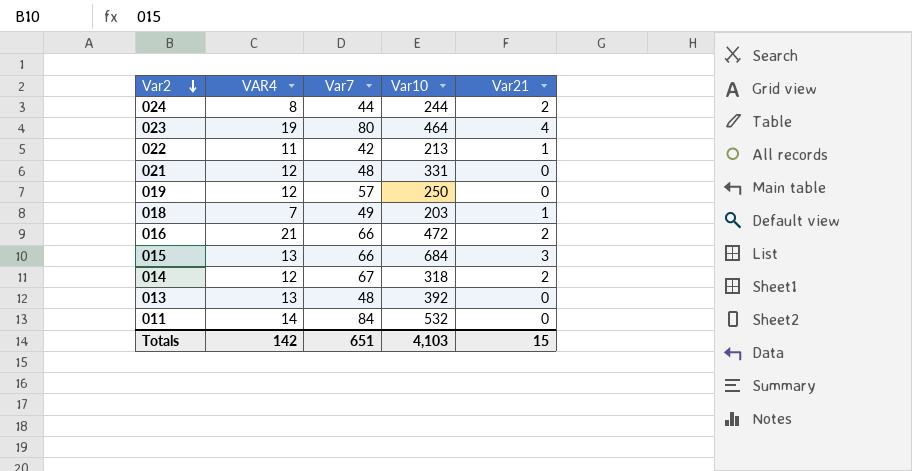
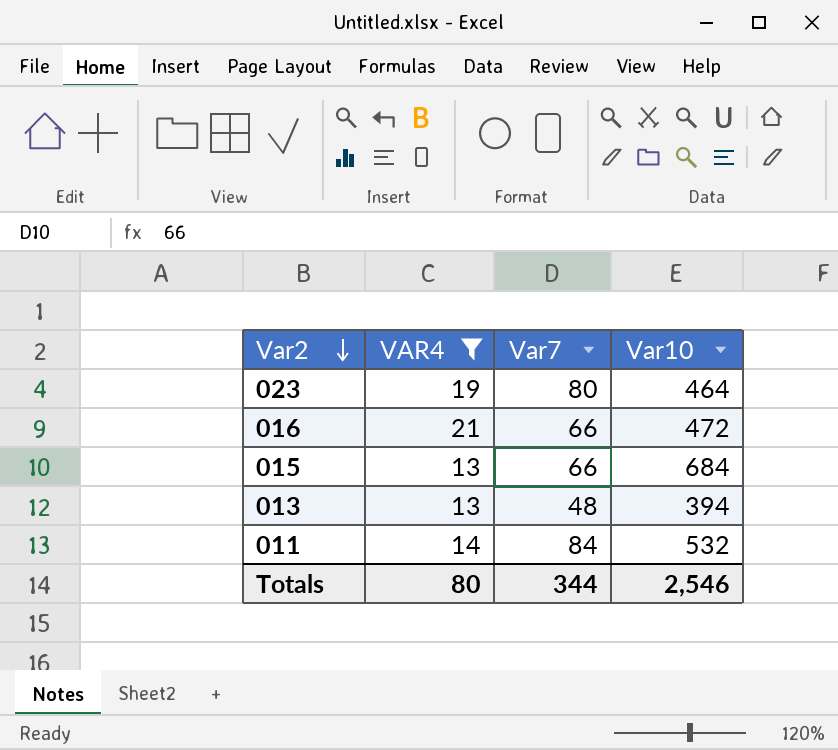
filter: none -> VAR4 >= 13
column Var21 | position: 5 -> none
013 | Var10: 392 -> 394
Totals | VAR4: 142 -> 80
Totals | Var7: 651 -> 344
Totals | Var10: 4,103 -> 2,546

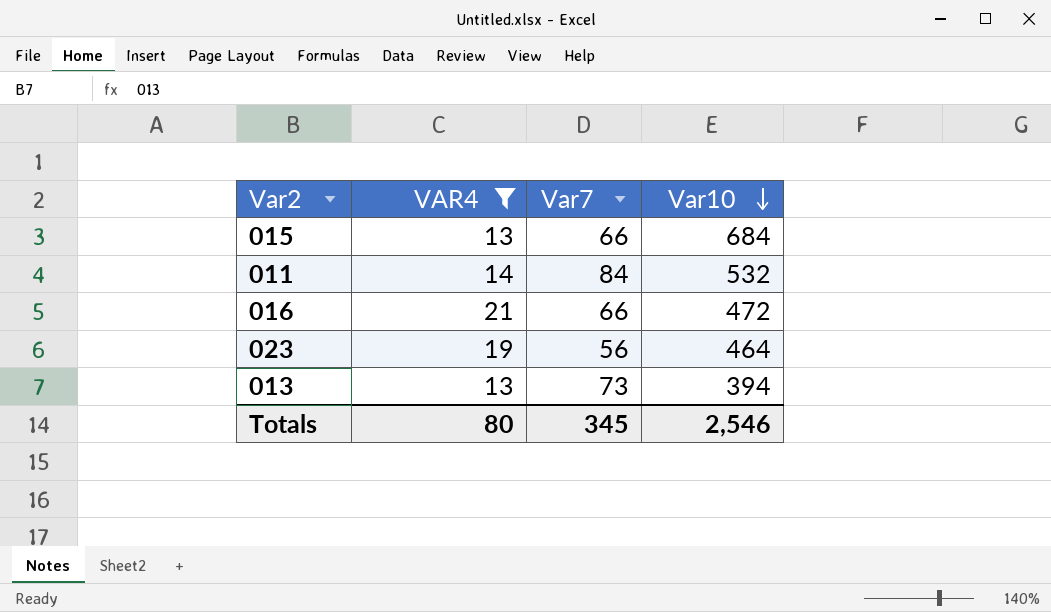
row order: Var2 descending -> Var10 descending
023 | Var7: 80 -> 56
013 | Var7: 48 -> 73
Totals | Var7: 344 -> 345

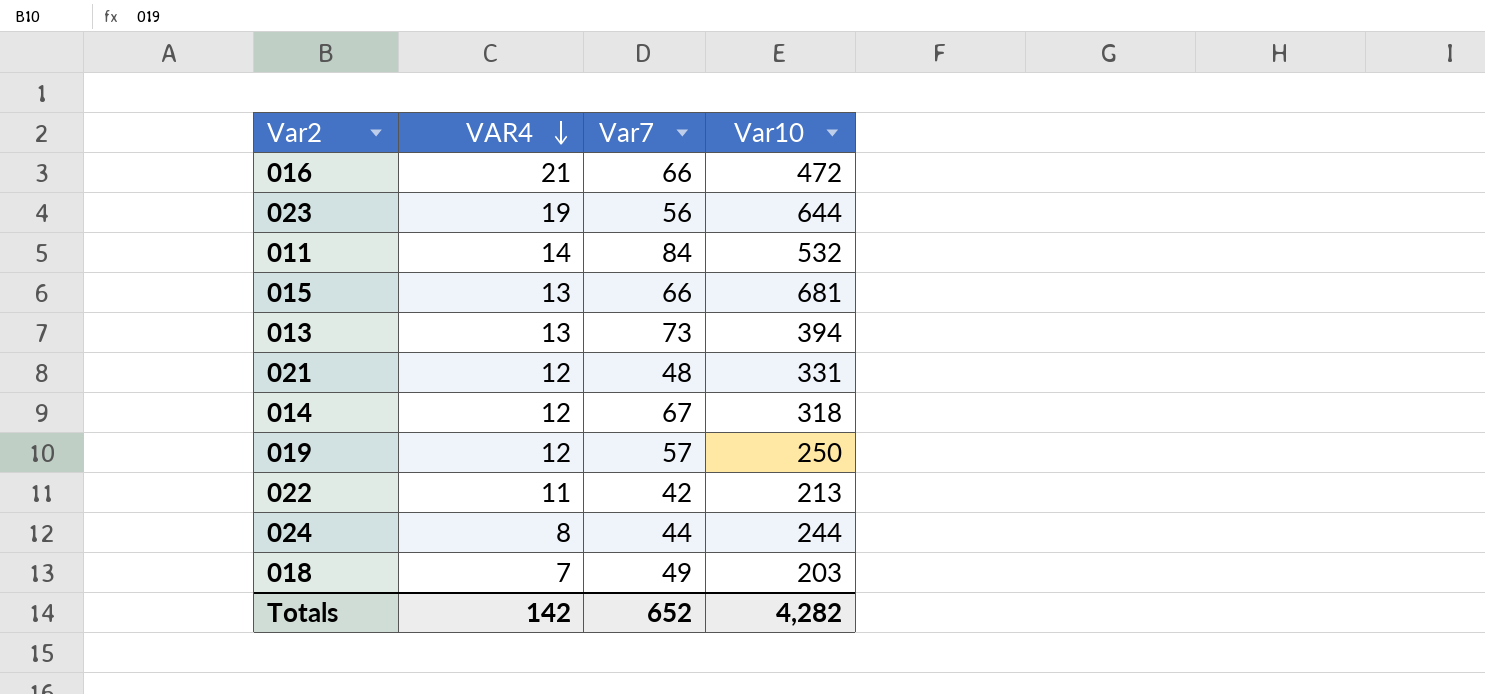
filter: VAR4 >= 13 -> none
row order: Var10 descending -> VAR4 descending
023 | Var10: 464 -> 644
015 | Var10: 684 -> 681
Totals | VAR4: 80 -> 142
Totals | Var7: 345 -> 652
Totals | Var10: 2,546 -> 4,282

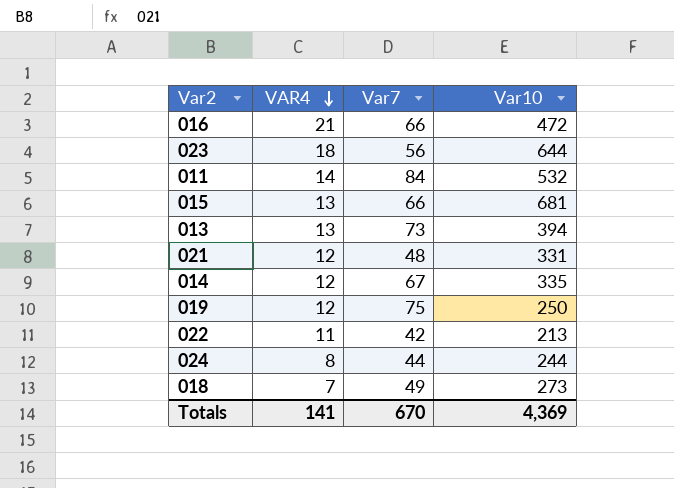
023 | VAR4: 19 -> 18
014 | Var10: 318 -> 335
019 | Var7: 57 -> 75
018 | Var10: 203 -> 273
Totals | VAR4: 142 -> 141
Totals | Var7: 652 -> 670
Totals | Var10: 4,282 -> 4,369

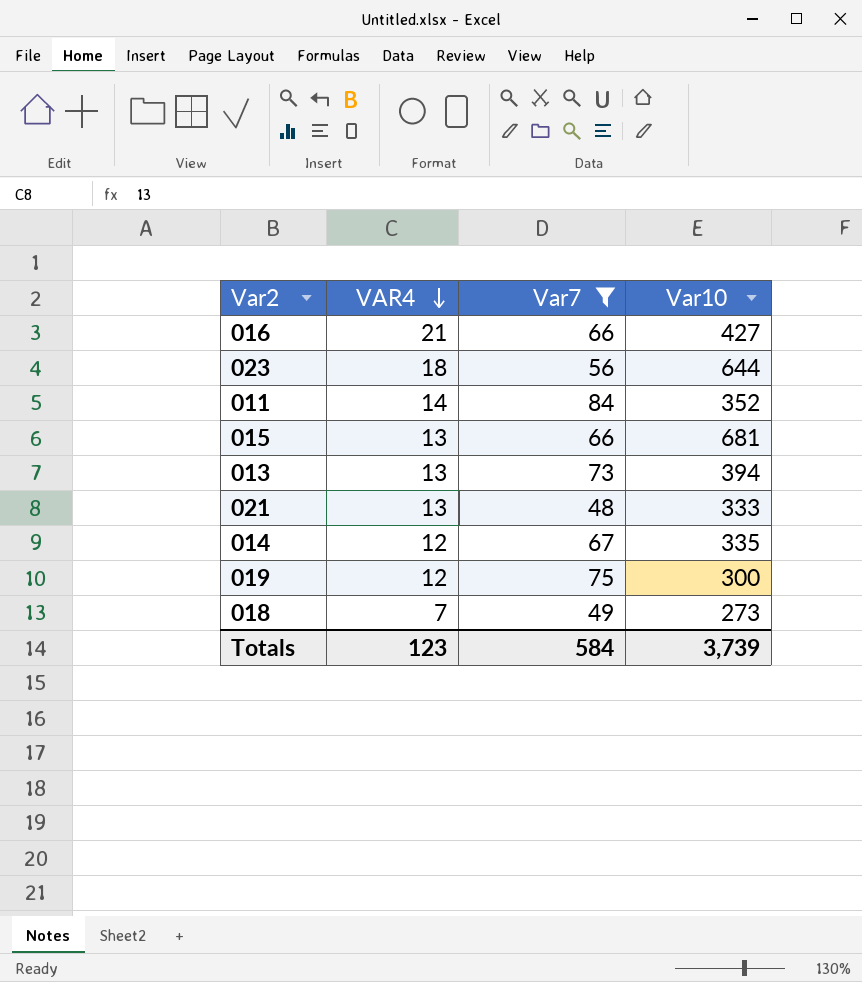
filter: none -> Var7 >= 48
016 | Var10: 472 -> 427
011 | Var10: 532 -> 352
021 | VAR4: 12 -> 13
021 | Var10: 331 -> 333
019 | Var10: 250 -> 300
Totals | VAR4: 141 -> 123
Totals | Var7: 670 -> 584
Totals | Var10: 4,369 -> 3,739

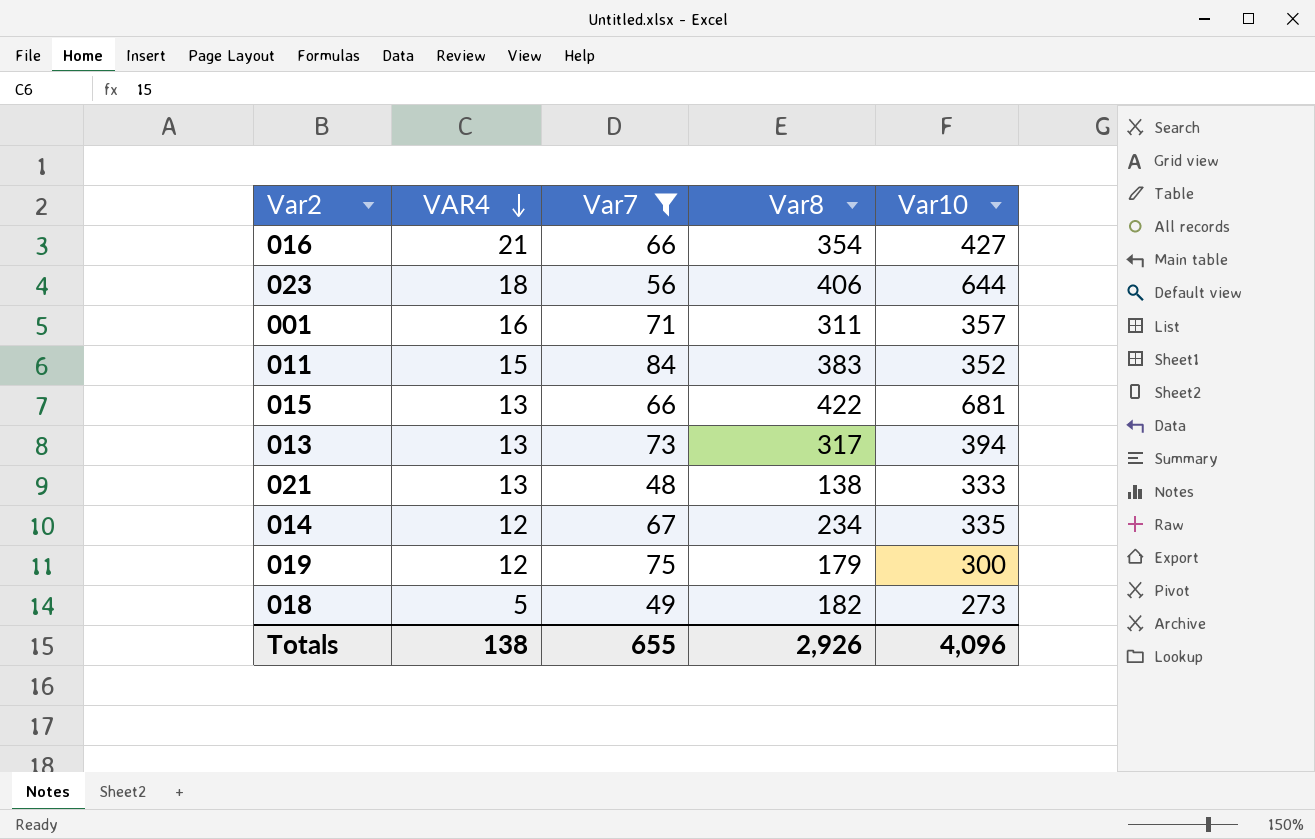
column Var8 | position: none -> 4
row 001: none -> 16 | 71 | 311 | 357
011 | VAR4: 14 -> 15
018 | VAR4: 7 -> 5
Totals | VAR4: 123 -> 138
Totals | Var7: 584 -> 655
Totals | Var10: 3,739 -> 4,096

